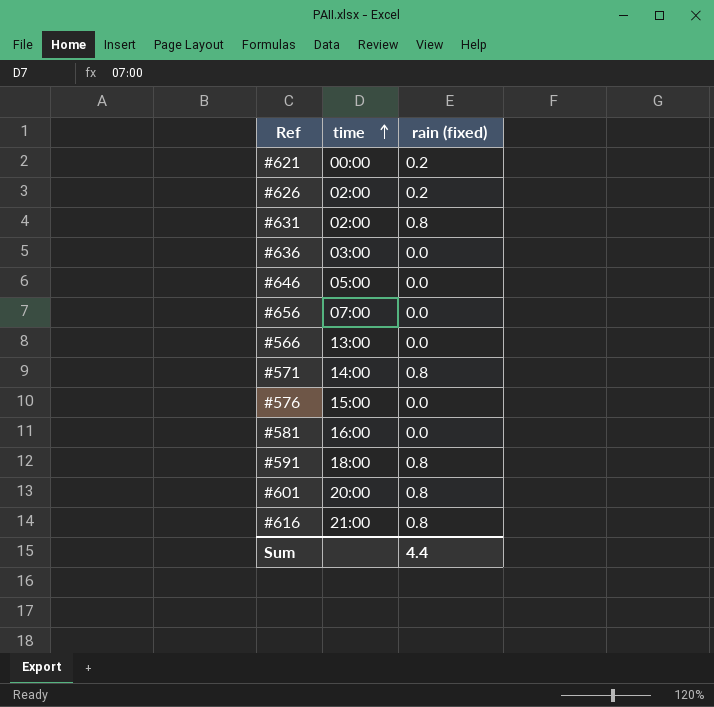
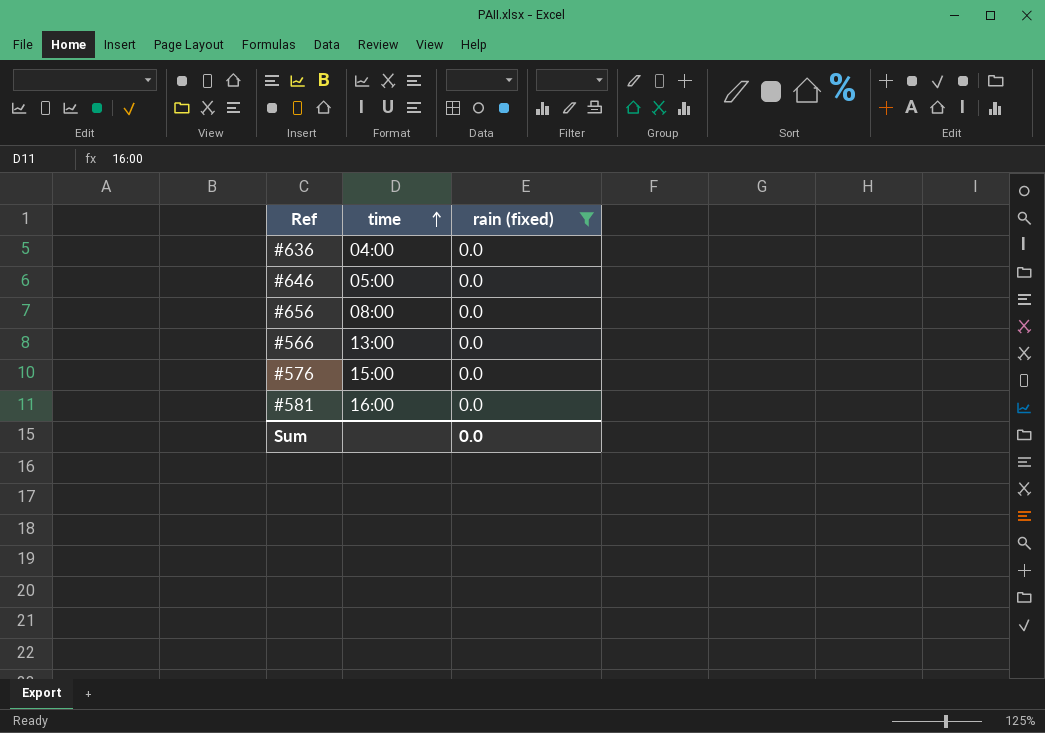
filter: none -> rain (fixed) = 0.0
#636 | time: 03:00 -> 04:00
#656 | time: 07:00 -> 08:00
Sum | rain (fixed): 4.4 -> 0.0

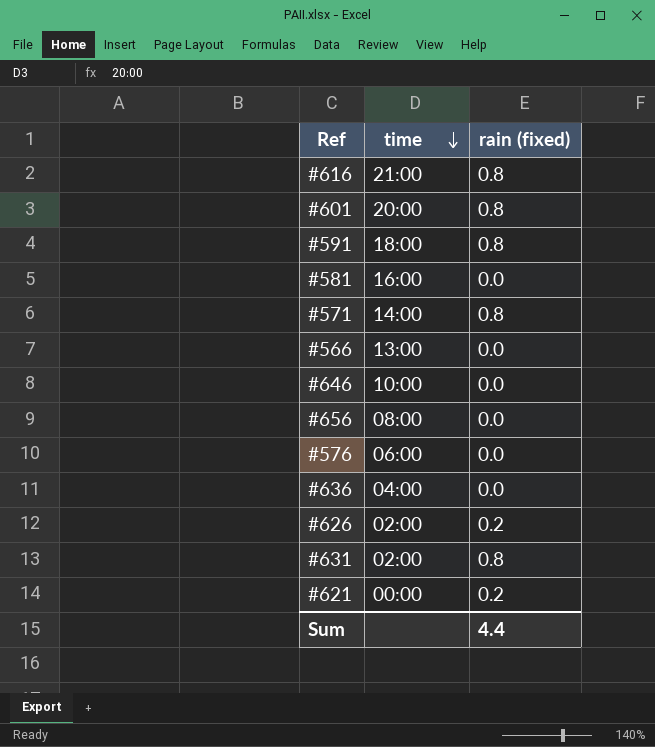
filter: rain (fixed) = 0.0 -> none
row order: time ascending -> time descending
#646 | time: 05:00 -> 10:00
#576 | time: 15:00 -> 06:00
Sum | rain (fixed): 0.0 -> 4.4

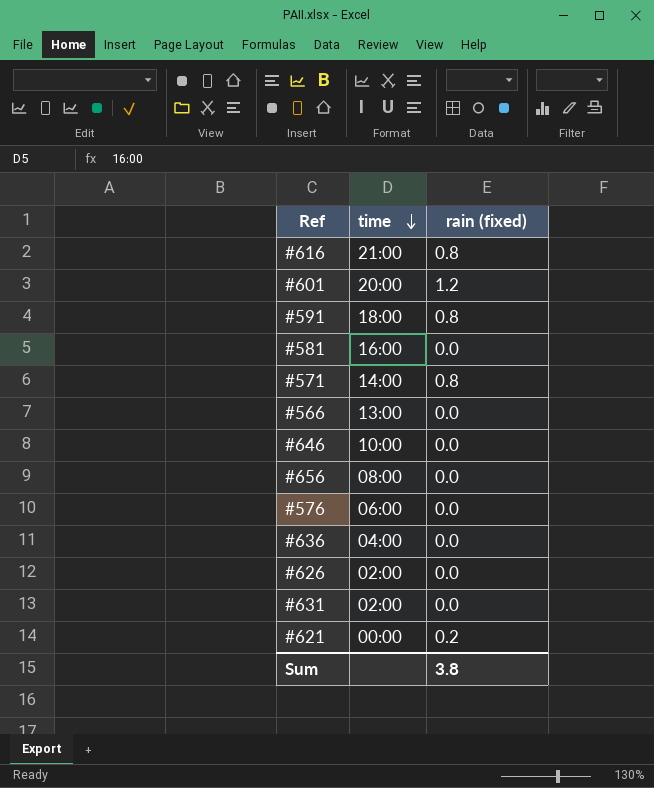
#601 | rain (fixed): 0.8 -> 1.2
#626 | rain (fixed): 0.2 -> 0.0
#631 | rain (fixed): 0.8 -> 0.0
Sum | rain (fixed): 4.4 -> 3.8

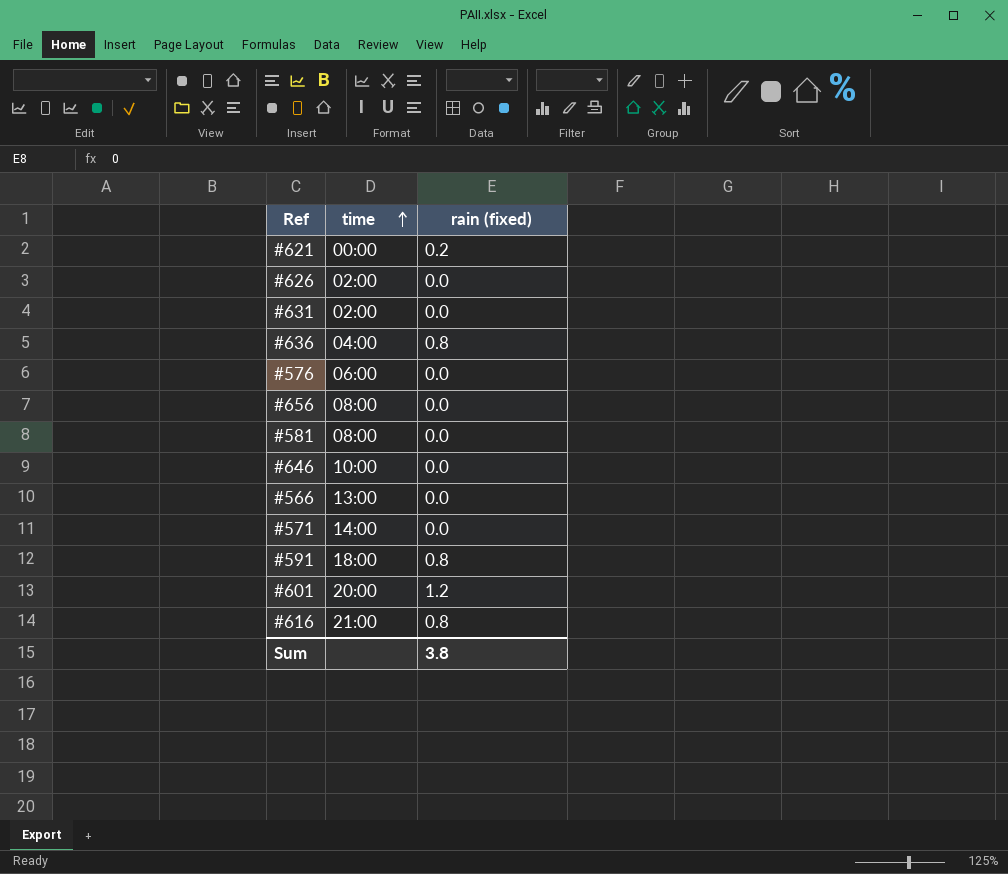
row order: time descending -> time ascending
#636 | rain (fixed): 0.0 -> 0.8
#581 | time: 16:00 -> 08:00
#571 | rain (fixed): 0.8 -> 0.0

